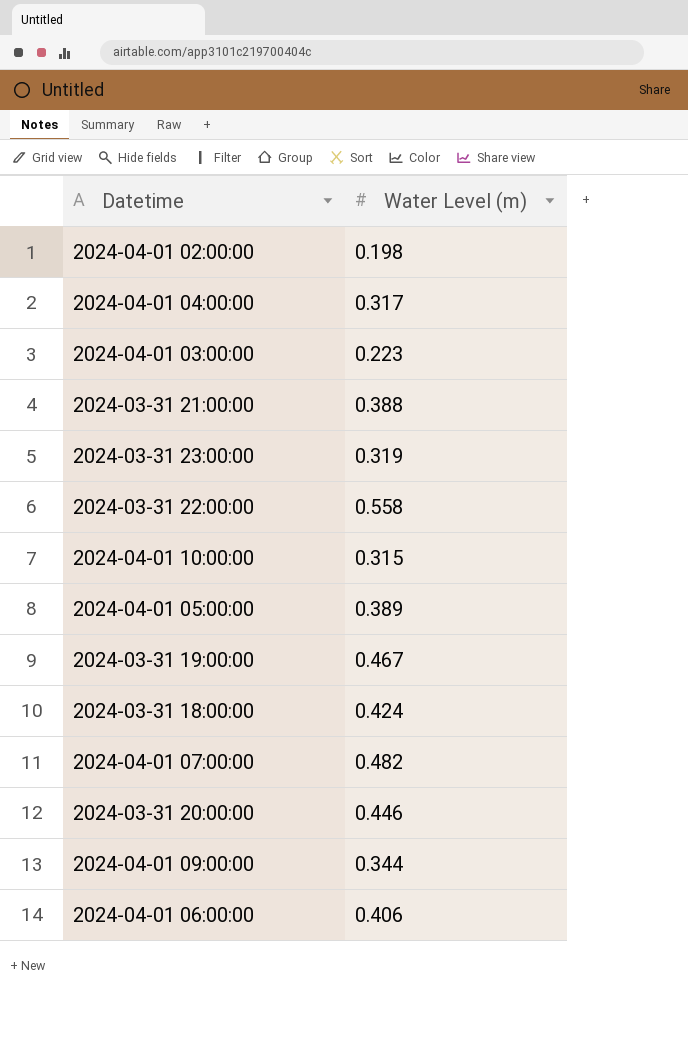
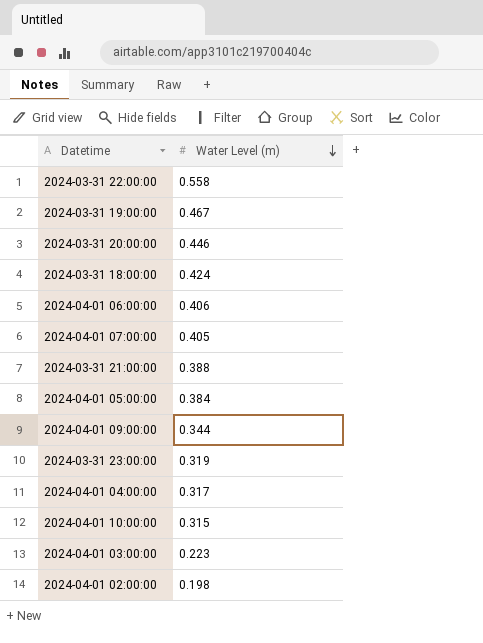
row order: none -> Water Level (m) descending
2024-04-01 07:00:00 | Water Level (m): 0.482 -> 0.405
2024-04-01 05:00:00 | Water Level (m): 0.389 -> 0.384

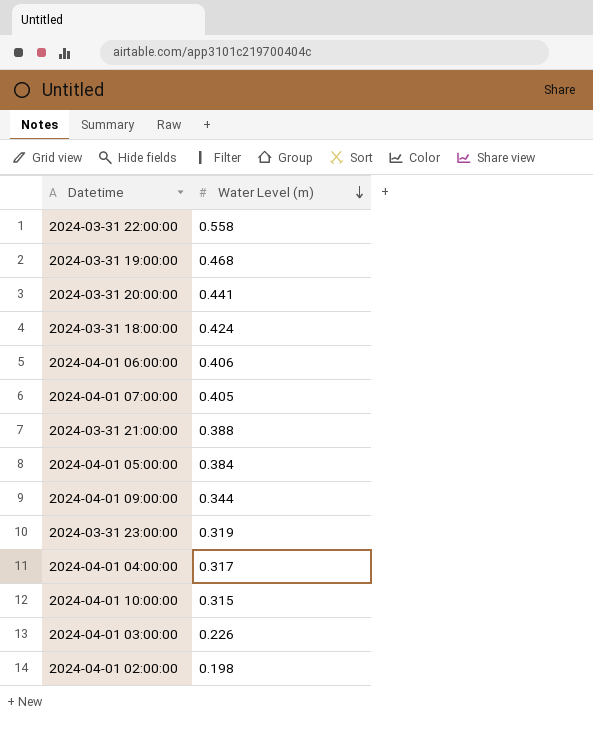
2024-03-31 19:00:00 | Water Level (m): 0.467 -> 0.468
2024-03-31 20:00:00 | Water Level (m): 0.446 -> 0.441
2024-04-01 03:00:00 | Water Level (m): 0.223 -> 0.226

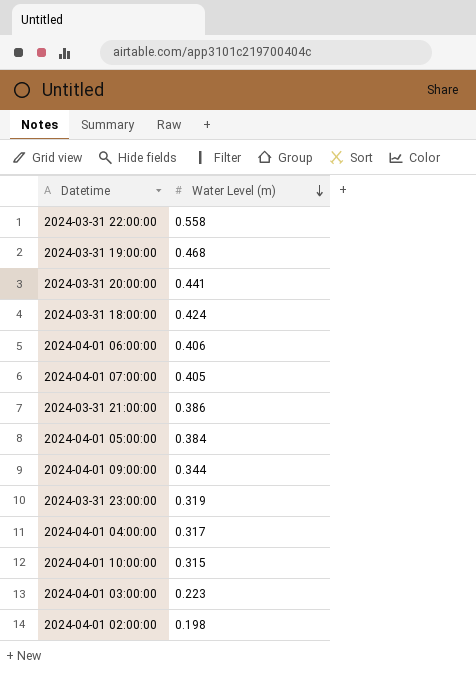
2024-03-31 21:00:00 | Water Level (m): 0.388 -> 0.386
2024-04-01 03:00:00 | Water Level (m): 0.226 -> 0.223

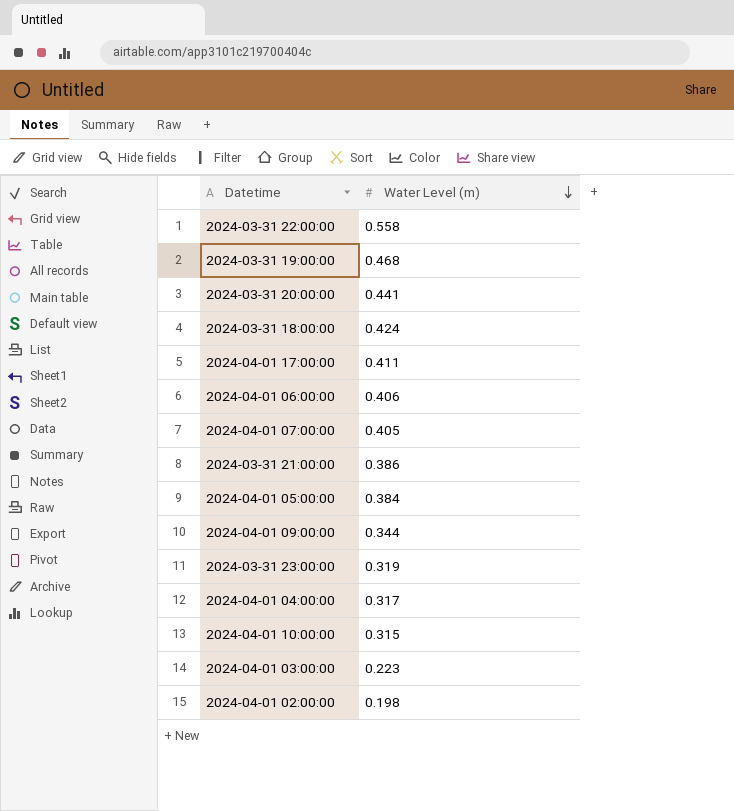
row 2024-04-01 17:00:00: none -> 0.411

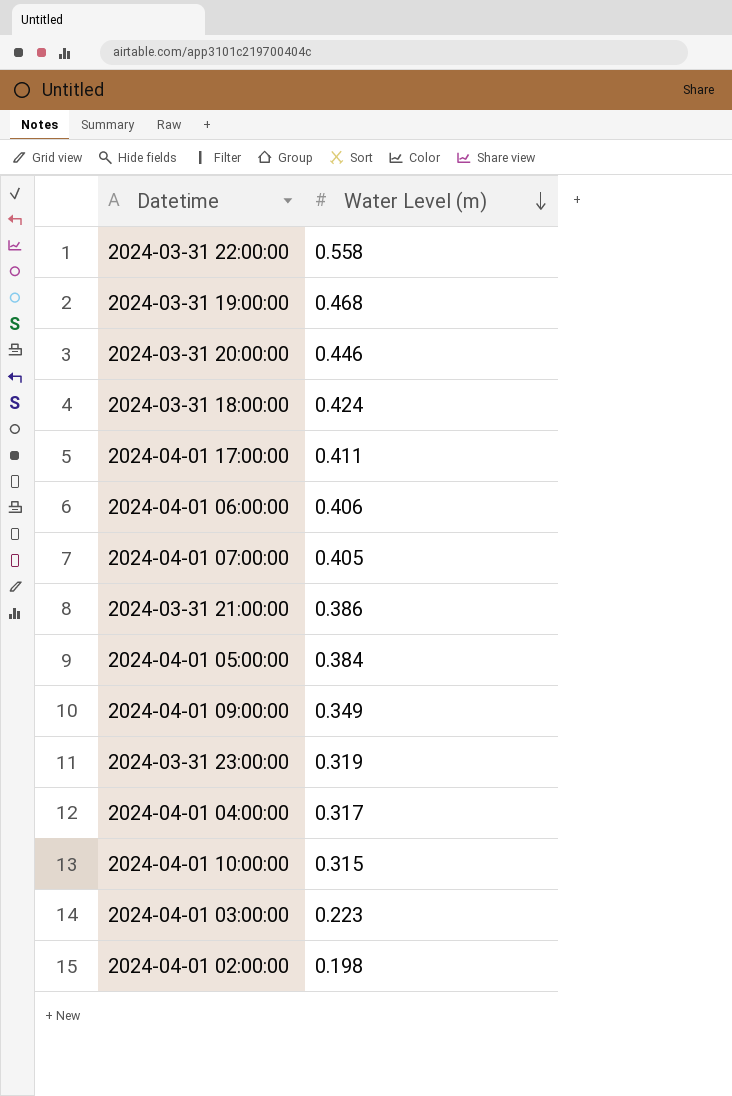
2024-03-31 20:00:00 | Water Level (m): 0.441 -> 0.446
2024-04-01 09:00:00 | Water Level (m): 0.344 -> 0.349

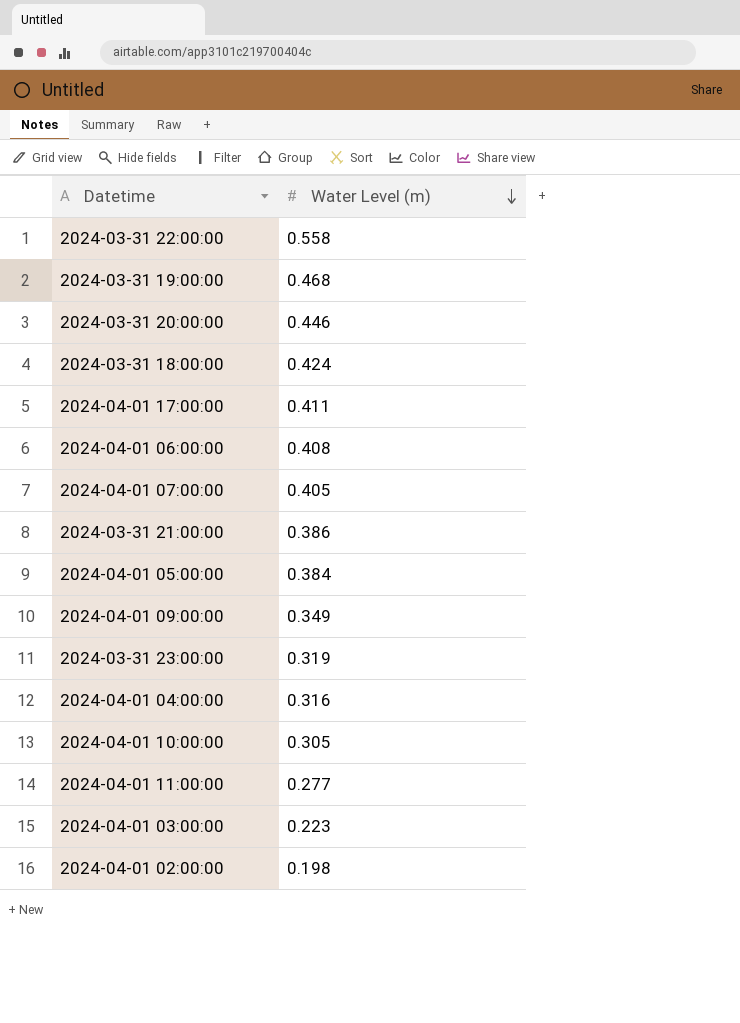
2024-04-01 06:00:00 | Water Level (m): 0.406 -> 0.408
2024-04-01 04:00:00 | Water Level (m): 0.317 -> 0.316
2024-04-01 10:00:00 | Water Level (m): 0.315 -> 0.305
row 2024-04-01 11:00:00: none -> 0.277

